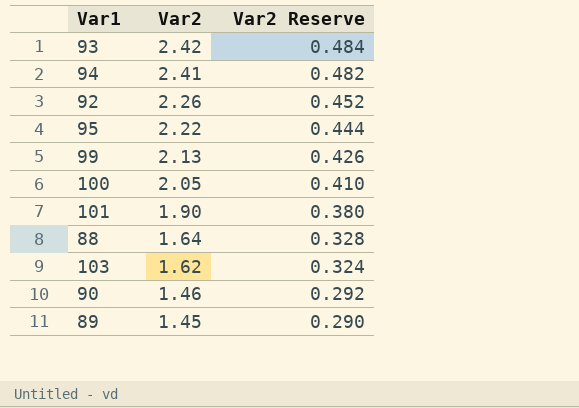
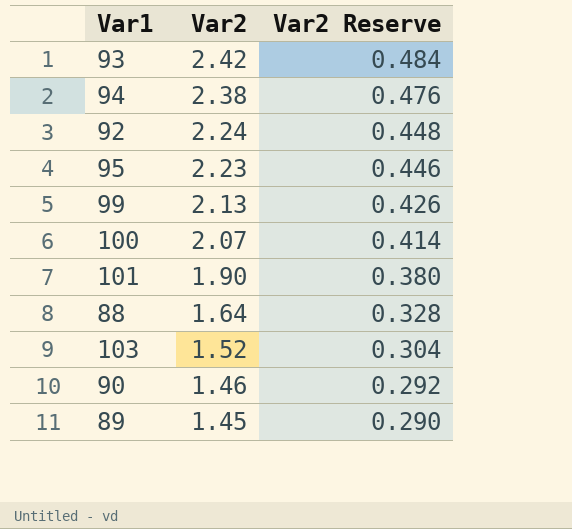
94 | Var2: 2.41 -> 2.38
94 | Var2 Reserve: 0.482 -> 0.476
92 | Var2: 2.26 -> 2.24
92 | Var2 Reserve: 0.452 -> 0.448
95 | Var2: 2.22 -> 2.23
95 | Var2 Reserve: 0.444 -> 0.446
100 | Var2: 2.05 -> 2.07
100 | Var2 Reserve: 0.410 -> 0.414
103 | Var2: 1.62 -> 1.52
103 | Var2 Reserve: 0.324 -> 0.304

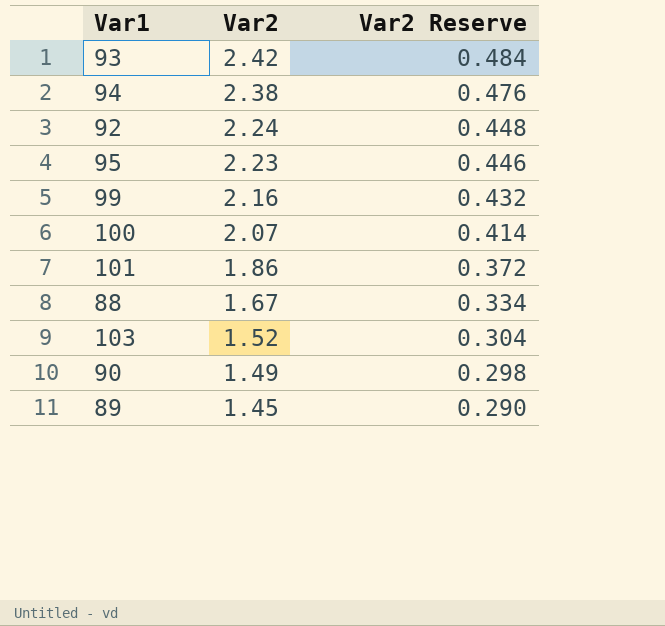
99 | Var2: 2.13 -> 2.16
99 | Var2 Reserve: 0.426 -> 0.432
101 | Var2: 1.90 -> 1.86
101 | Var2 Reserve: 0.380 -> 0.372
88 | Var2: 1.64 -> 1.67
88 | Var2 Reserve: 0.328 -> 0.334
90 | Var2: 1.46 -> 1.49
90 | Var2 Reserve: 0.292 -> 0.298

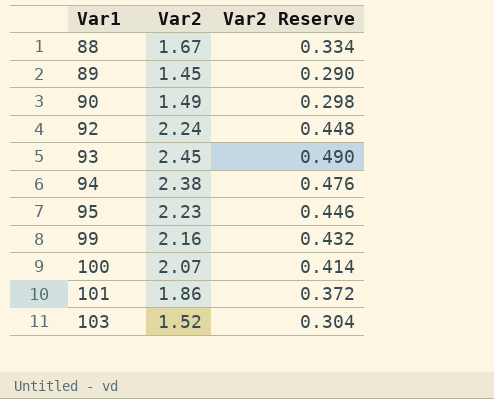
row order: Var2 descending -> Var1 ascending
93 | Var2: 2.42 -> 2.45
93 | Var2 Reserve: 0.484 -> 0.490

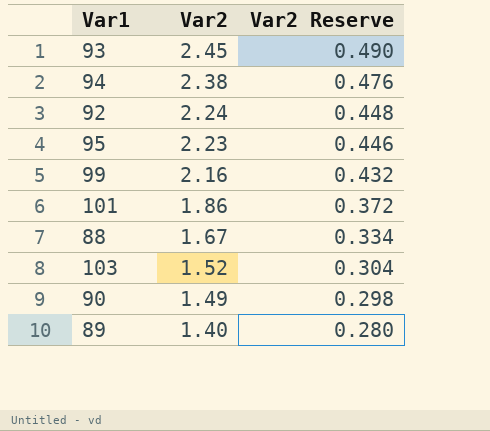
row order: Var1 ascending -> Var2 descending
row 100: 2.07 | 0.414 -> none
89 | Var2: 1.45 -> 1.40
89 | Var2 Reserve: 0.290 -> 0.280

